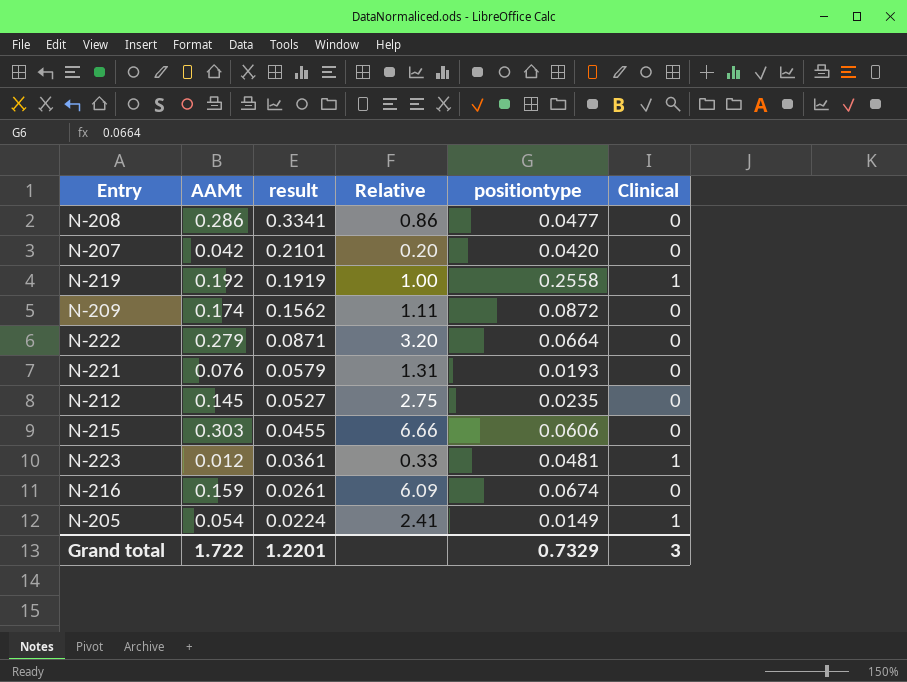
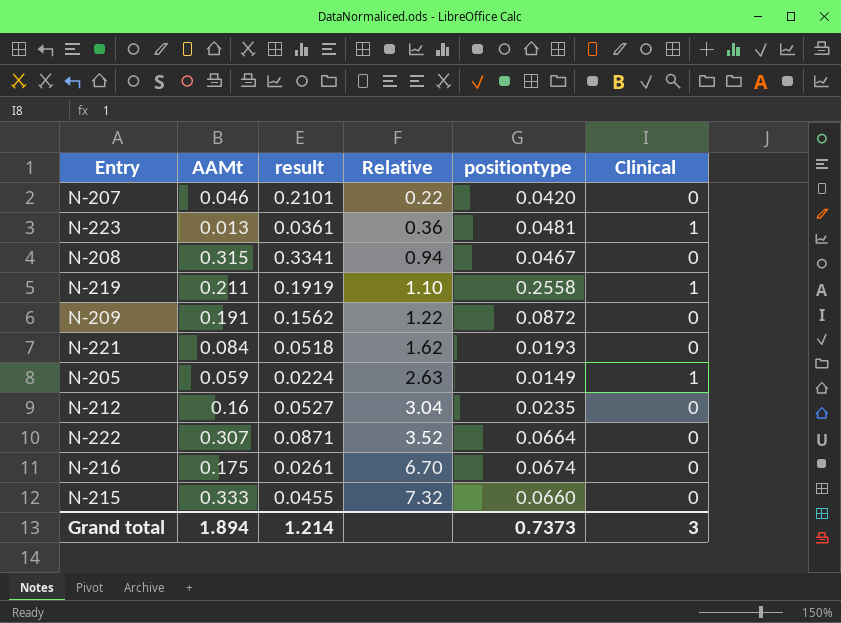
row order: result descending -> Relative ascending
N-207 | AAMt: 0.042 -> 0.046
N-207 | Relative: 0.20 -> 0.22
N-223 | AAMt: 0.012 -> 0.013
N-223 | Relative: 0.33 -> 0.36
N-208 | AAMt: 0.286 -> 0.315
N-208 | Relative: 0.86 -> 0.94
N-208 | positiontype: 0.0477 -> 0.0467
N-219 | AAMt: 0.192 -> 0.211
N-219 | Relative: 1.00 -> 1.10
N-209 | AAMt: 0.174 -> 0.191
N-209 | Relative: 1.11 -> 1.22
N-221 | AAMt: 0.076 -> 0.084
N-221 | result: 0.0579 -> 0.0518
N-221 | Relative: 1.31 -> 1.62
N-205 | AAMt: 0.054 -> 0.059
N-205 | Relative: 2.41 -> 2.63
N-212 | AAMt: 0.145 -> 0.16
N-212 | Relative: 2.75 -> 3.04
N-222 | AAMt: 0.279 -> 0.307
N-222 | Relative: 3.20 -> 3.52
N-216 | AAMt: 0.159 -> 0.175
N-216 | Relative: 6.09 -> 6.70
N-215 | AAMt: 0.303 -> 0.333
N-215 | Relative: 6.66 -> 7.32
N-215 | positiontype: 0.0606 -> 0.0660
Grand total | AAMt: 1.722 -> 1.894
Grand total | result: 1.2201 -> 1.214
Grand total | positiontype: 0.7329 -> 0.7373

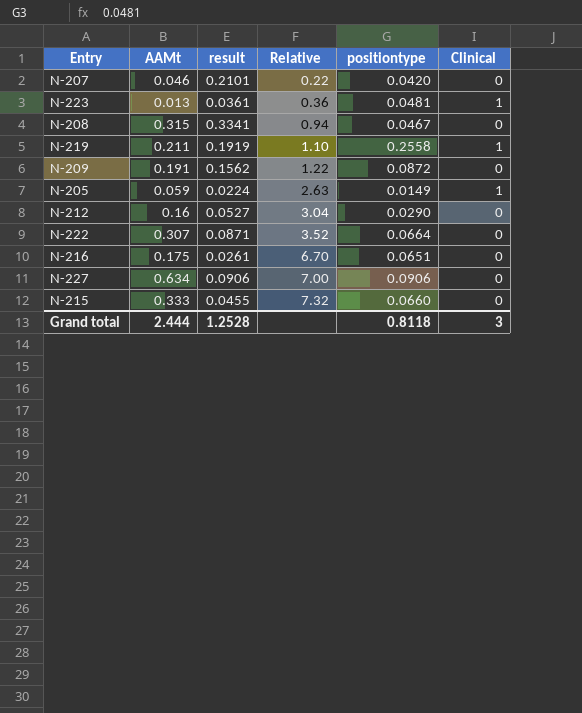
row N-221: 0.084 | 0.0518 | 1.62 | 0.0193 | 0 -> none
N-212 | positiontype: 0.0235 -> 0.0290
N-216 | positiontype: 0.0674 -> 0.0651
row N-227: none -> 0.634 | 0.0906 | 7.00 | 0.0906 | 0
Grand total | AAMt: 1.894 -> 2.444
Grand total | result: 1.214 -> 1.2528
Grand total | positiontype: 0.7373 -> 0.8118

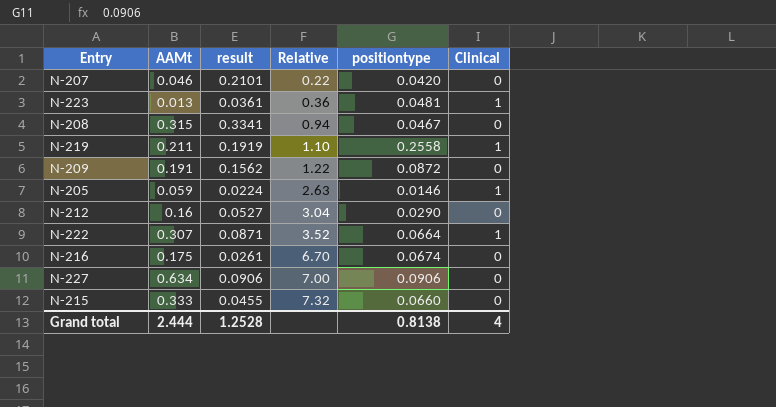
N-205 | positiontype: 0.0149 -> 0.0146
N-222 | Clinical: 0 -> 1
N-216 | positiontype: 0.0651 -> 0.0674
Grand total | positiontype: 0.8118 -> 0.8138
Grand total | Clinical: 3 -> 4

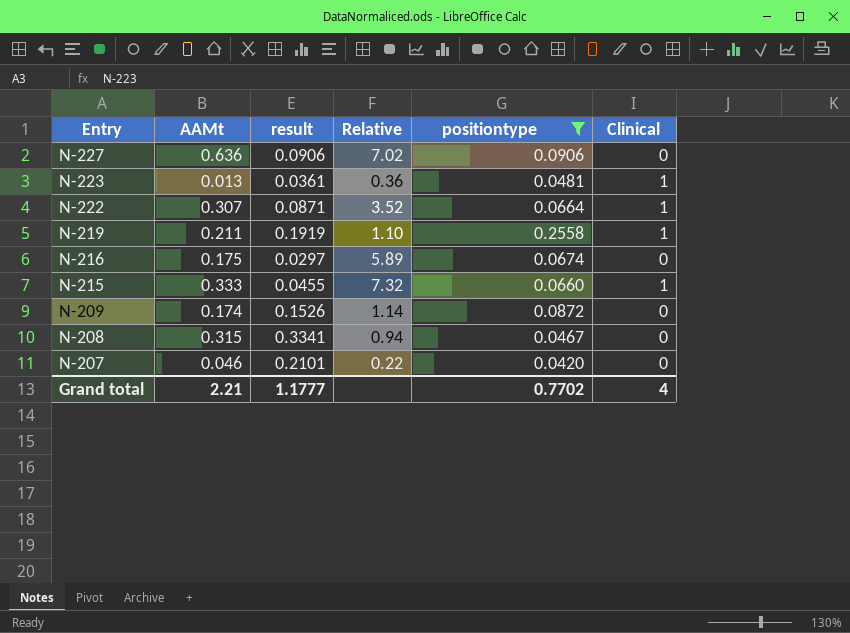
filter: none -> positiontype >= 0.0420
row order: Relative ascending -> Entry descending
N-227 | AAMt: 0.634 -> 0.636
N-227 | Relative: 7.00 -> 7.02
N-216 | result: 0.0261 -> 0.0297
N-216 | Relative: 6.70 -> 5.89
N-215 | Clinical: 0 -> 1
N-209 | AAMt: 0.191 -> 0.174
N-209 | result: 0.1562 -> 0.1526
N-209 | Relative: 1.22 -> 1.14
Grand total | AAMt: 2.444 -> 2.21
Grand total | result: 1.2528 -> 1.1777
Grand total | positiontype: 0.8138 -> 0.7702

